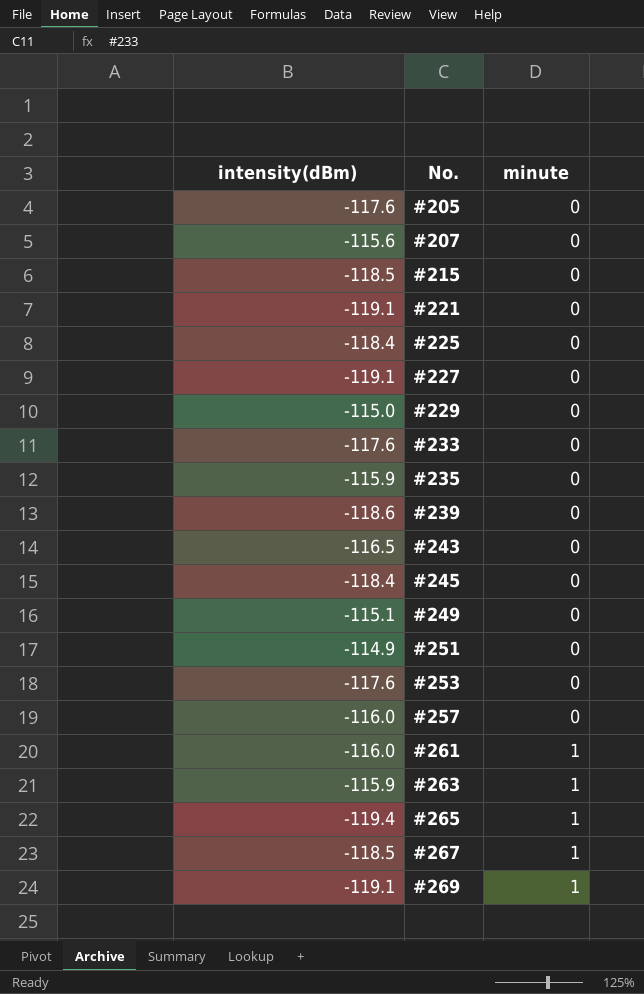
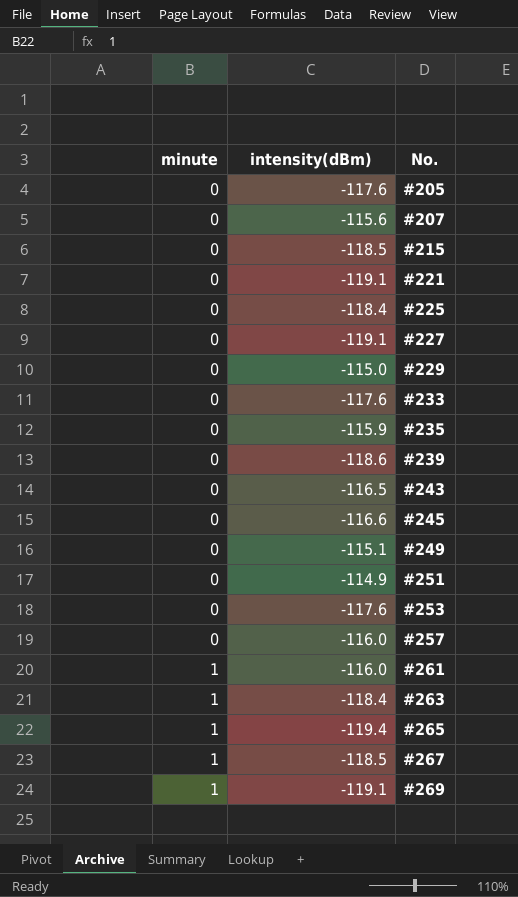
column minute | position: 3 -> 1
#245 | intensity(dBm): -118.4 -> -116.6
#263 | intensity(dBm): -115.9 -> -118.4

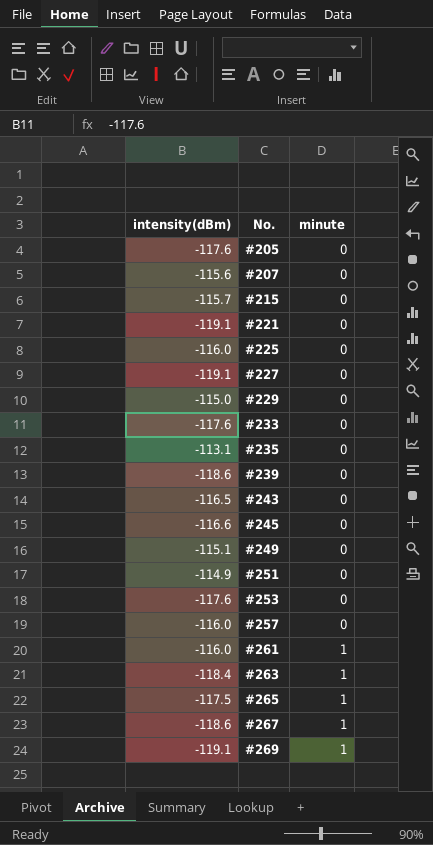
column minute | position: 1 -> 3
#215 | intensity(dBm): -118.5 -> -115.7
#225 | intensity(dBm): -118.4 -> -116.0
#235 | intensity(dBm): -115.9 -> -113.1
#265 | intensity(dBm): -119.4 -> -117.5
#267 | intensity(dBm): -118.5 -> -118.6

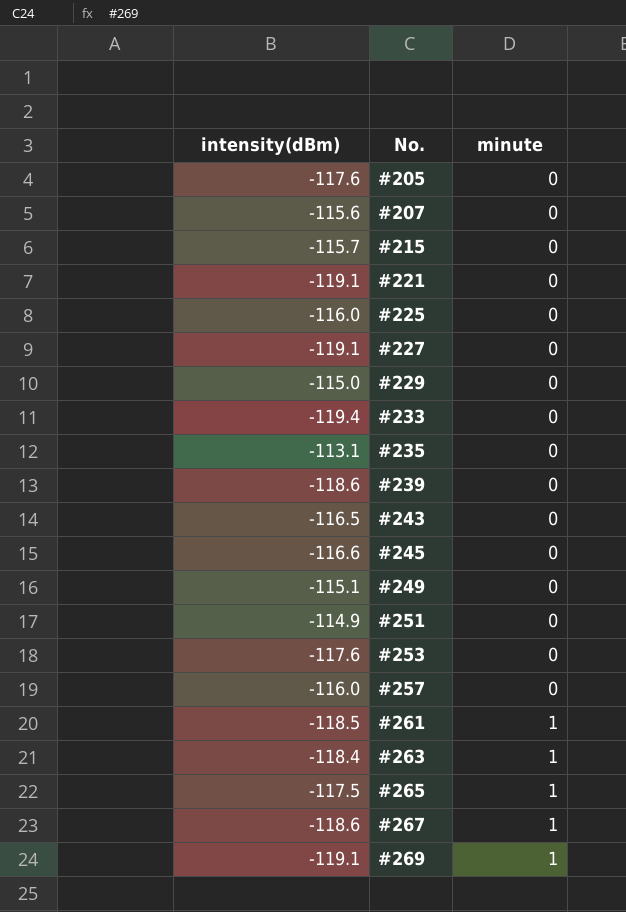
#233 | intensity(dBm): -117.6 -> -119.4
#261 | intensity(dBm): -116.0 -> -118.5

